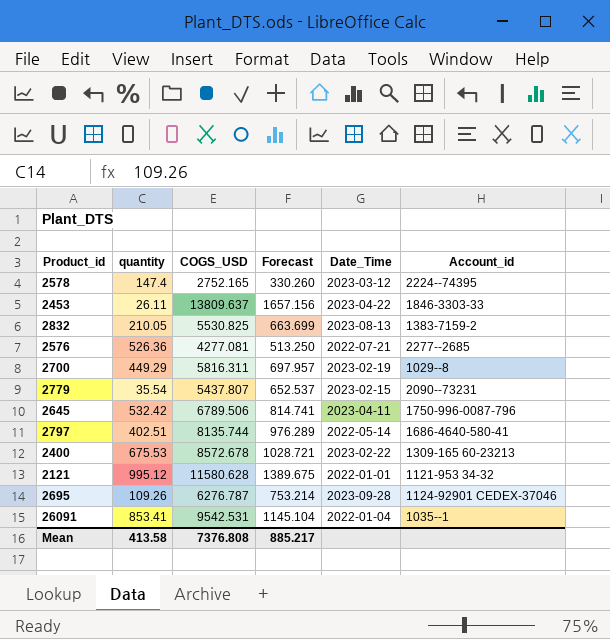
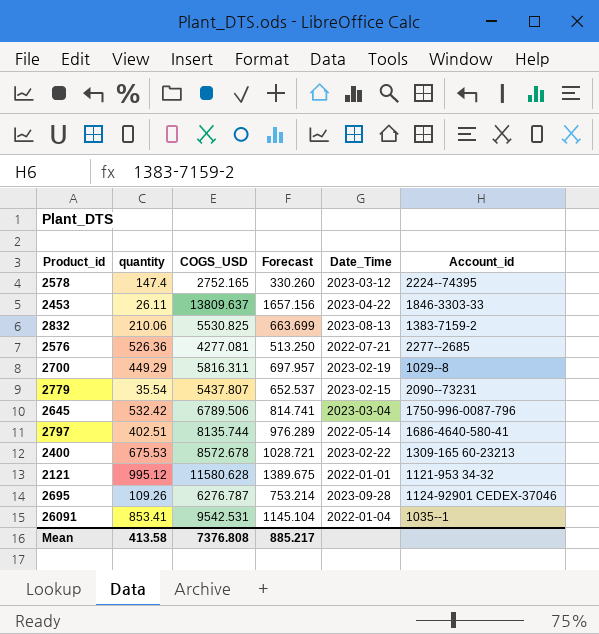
2832 | quantity: 210.05 -> 210.06
2645 | Date_Time: 2023-04-11 -> 2023-03-04

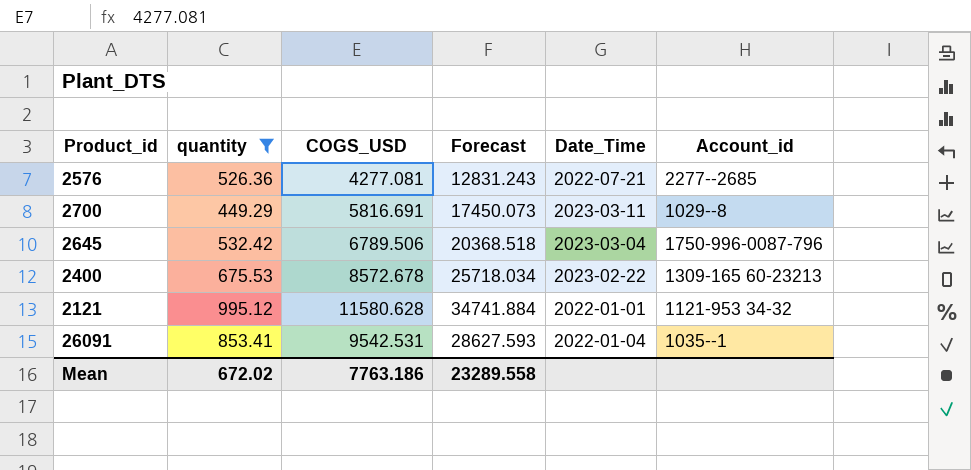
filter: none -> quantity >= 449.29
column Forecast | formula: [COGS_USD] * 0.12 -> [COGS_USD] * 3
2700 | COGS_USD: 5816.311 -> 5816.691
2700 | Date_Time: 2023-02-19 -> 2023-03-11
Mean | quantity: 413.58 -> 672.02
Mean | COGS_USD: 7376.808 -> 7763.186
Mean | Forecast: 885.217 -> 23289.558

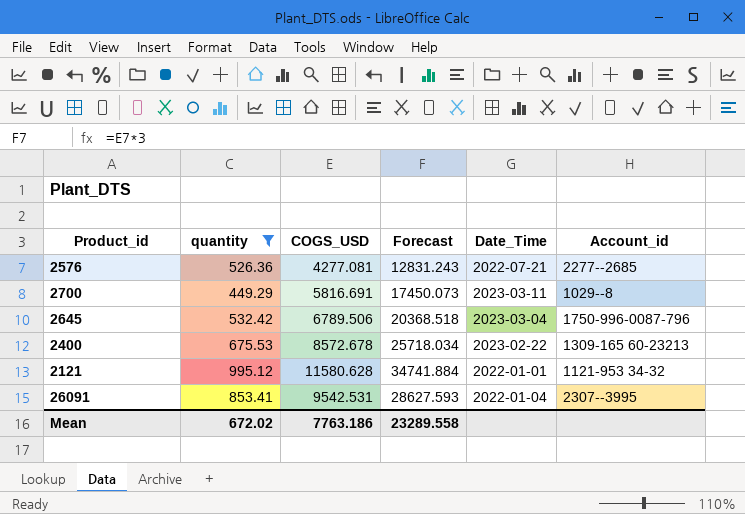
26091 | Account_id: 1035--1 -> 2307--3995

